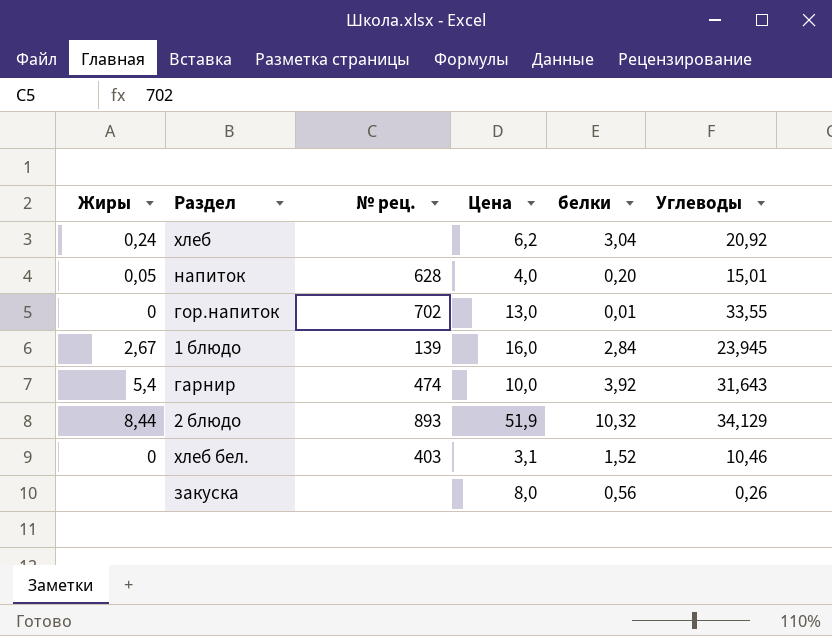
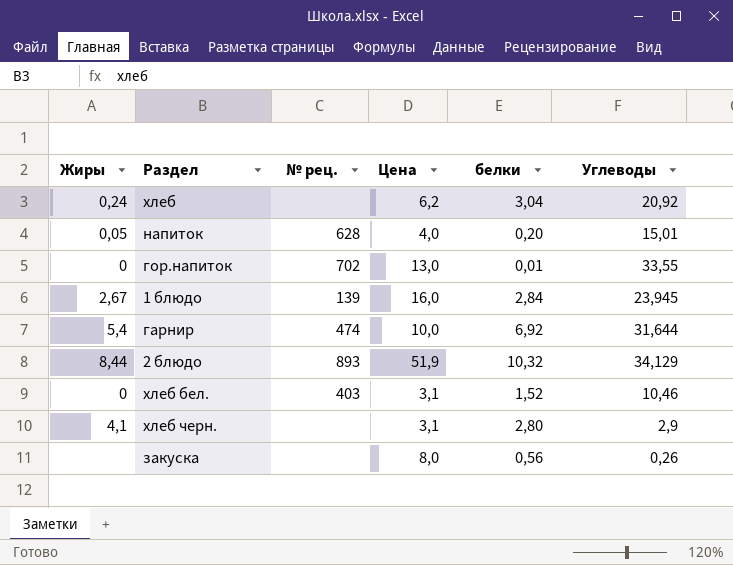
гарнир | белки: 3,92 -> 6,92
гарнир | Углеводы: 31,643 -> 31,644
row хлеб черн.: none -> 4,1 | none | 3,1 | 2,80 | 2,9

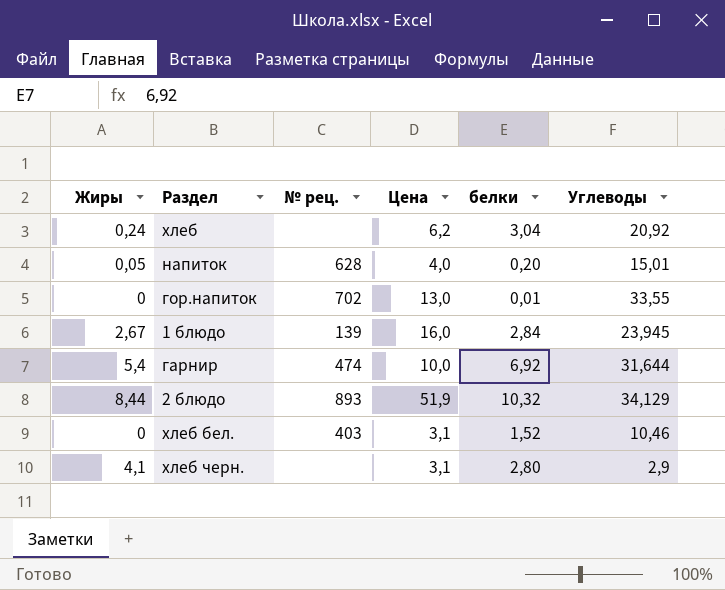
row закуска: none | none | 8,0 | 0,56 | 0,26 -> none

